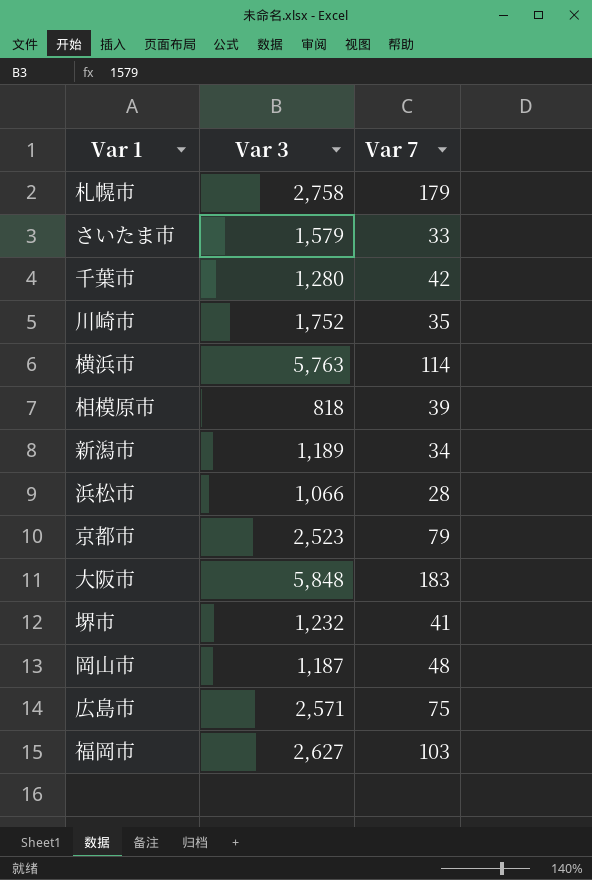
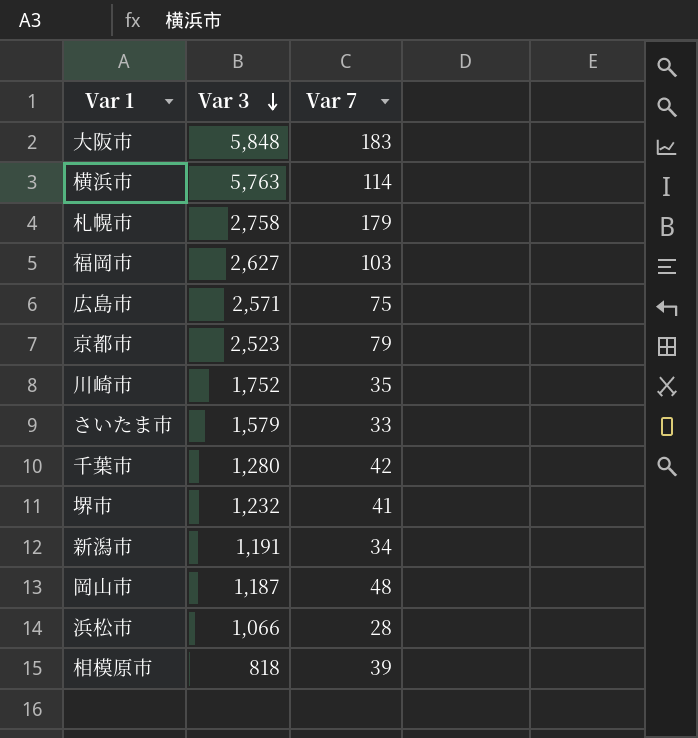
row order: none -> Var 3 descending
新潟市 | Var 3: 1,189 -> 1,191

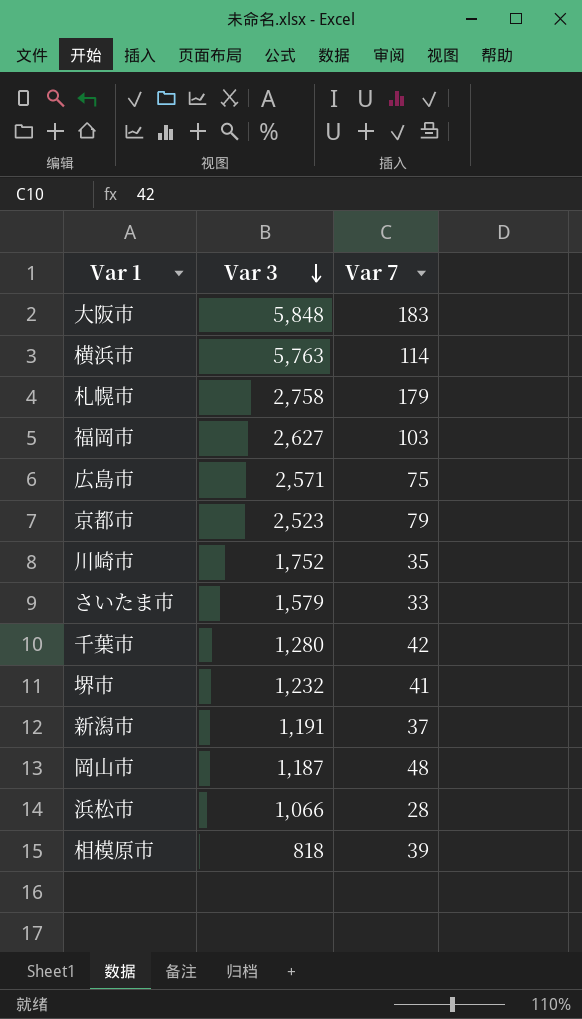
新潟市 | Var 7: 34 -> 37

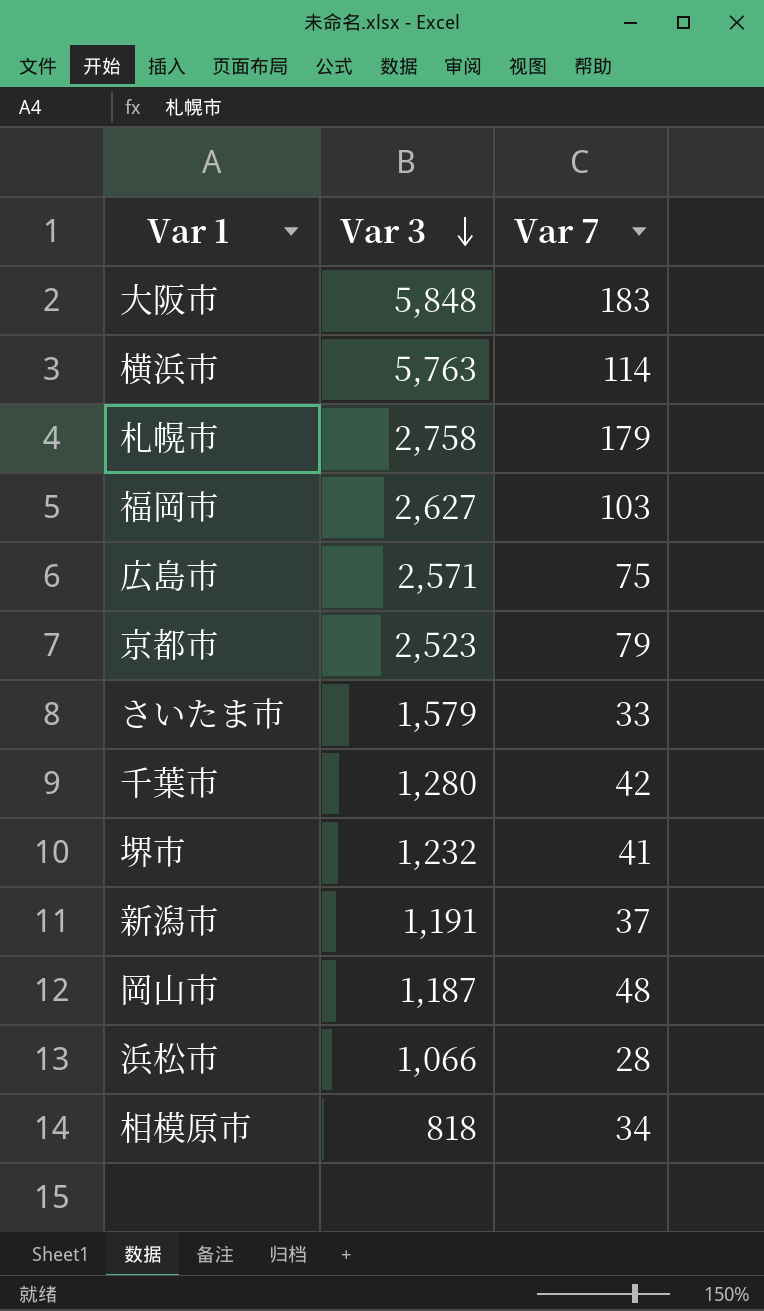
row 川崎市: 1,752 | 35 -> none
相模原市 | Var 7: 39 -> 34

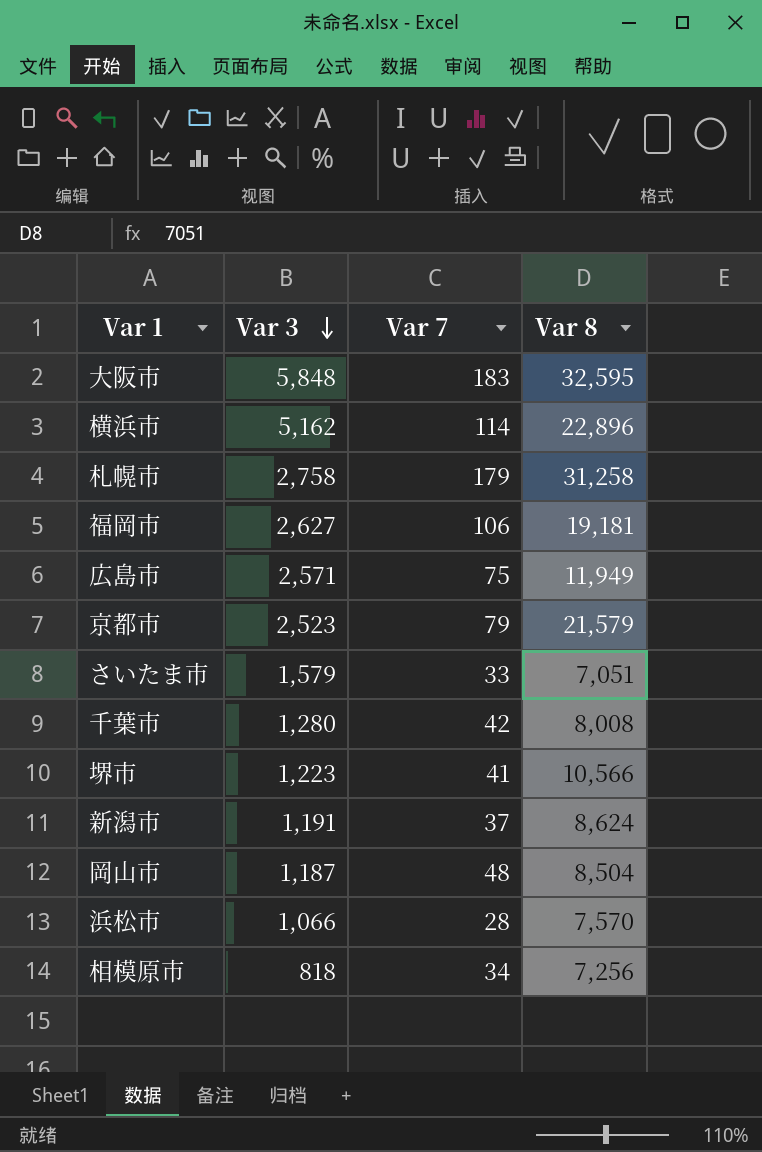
column Var 8 | position: none -> 4
横浜市 | Var 3: 5,763 -> 5,162
福岡市 | Var 7: 103 -> 106
堺市 | Var 3: 1,232 -> 1,223

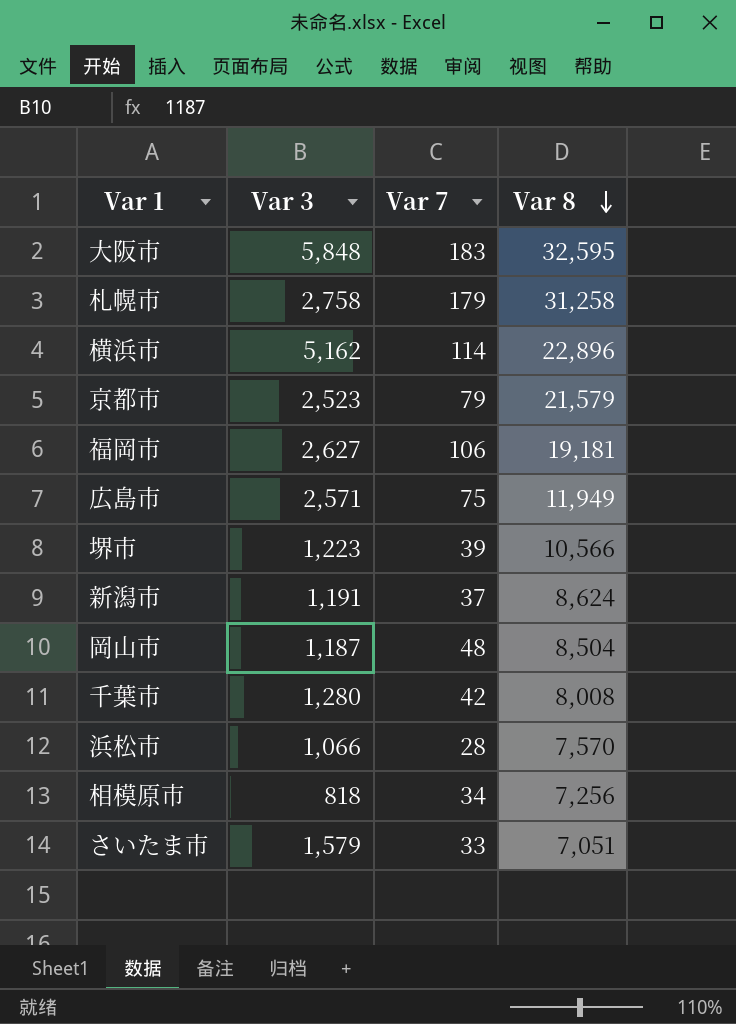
row order: Var 3 descending -> Var 8 descending
堺市 | Var 7: 41 -> 39

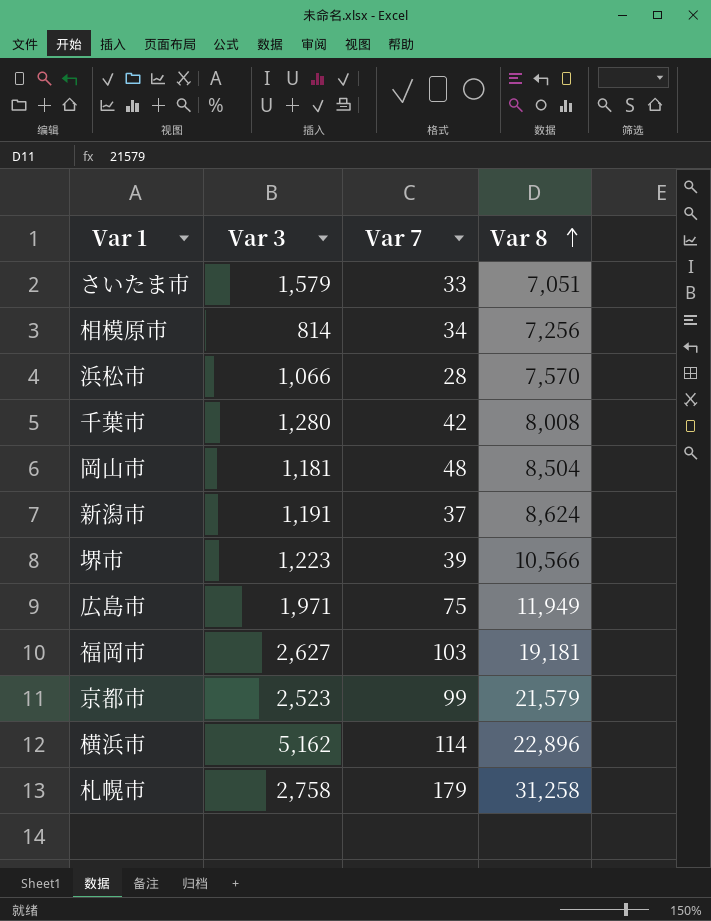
row order: Var 8 descending -> Var 8 ascending
row 大阪市: 5,848 | 183 | 32,595 -> none
相模原市 | Var 3: 818 -> 814
岡山市 | Var 3: 1,187 -> 1,181
広島市 | Var 3: 2,571 -> 1,971
福岡市 | Var 7: 106 -> 103
京都市 | Var 7: 79 -> 99

